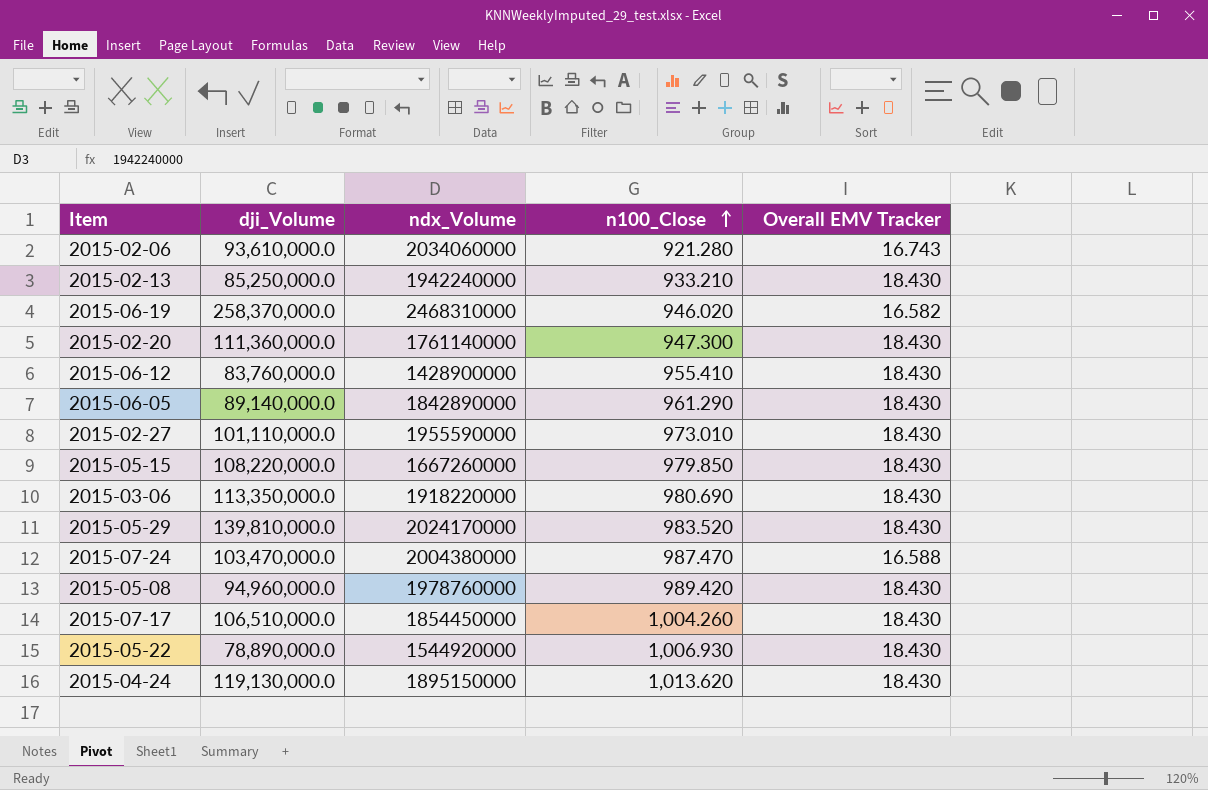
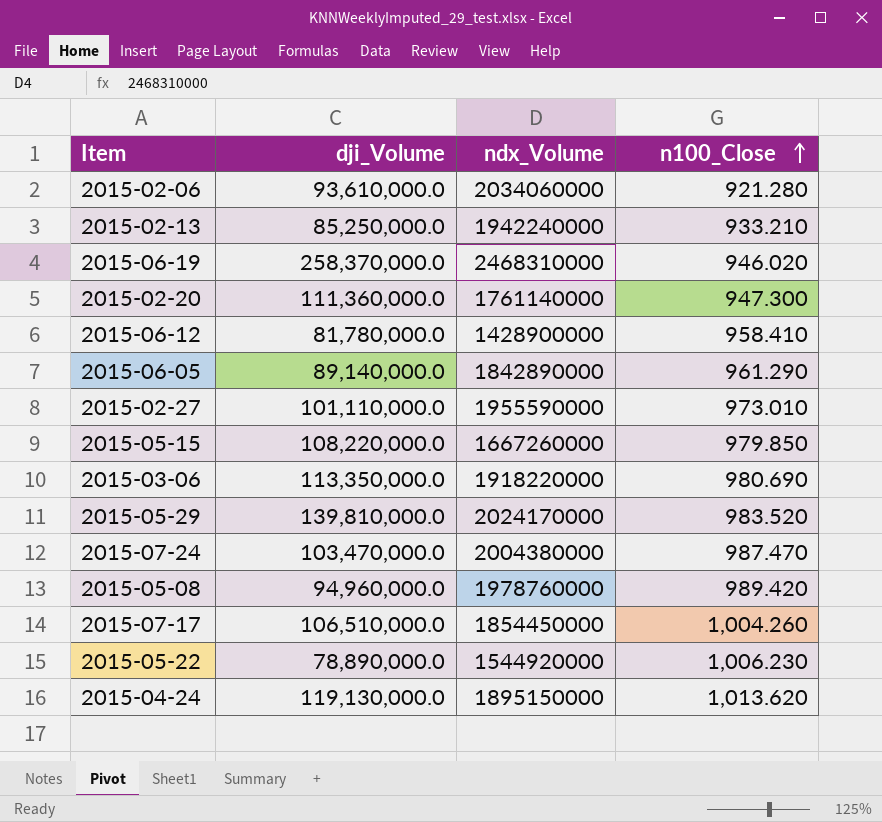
column Overall EMV Tracker | position: 5 -> none
2015-06-12 | dji_Volume: 83,760,000.0 -> 81,780,000.0
2015-06-12 | n100_Close: 955.410 -> 958.410
2015-05-22 | n100_Close: 1,006.930 -> 1,006.230

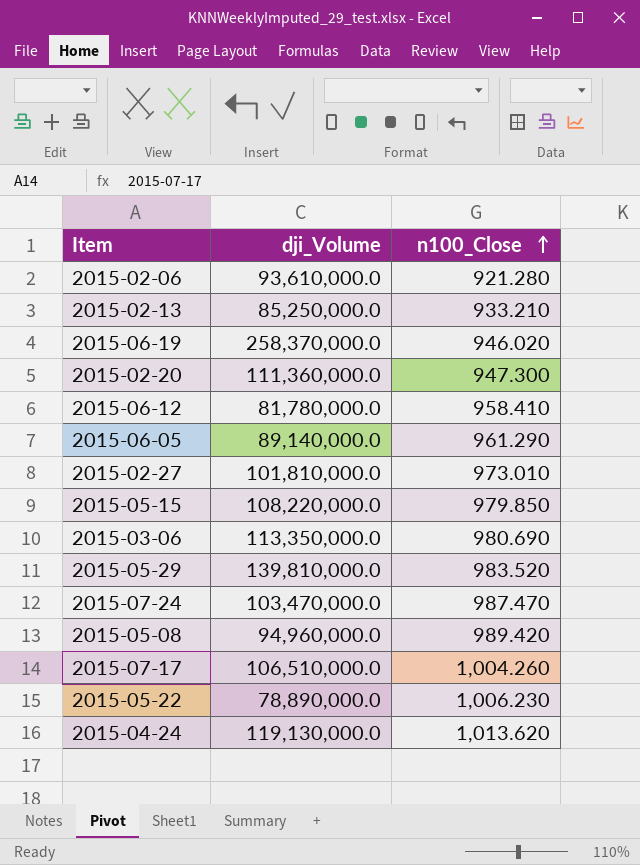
column ndx_Volume | position: 3 -> none
2015-02-27 | dji_Volume: 101,110,000.0 -> 101,810,000.0

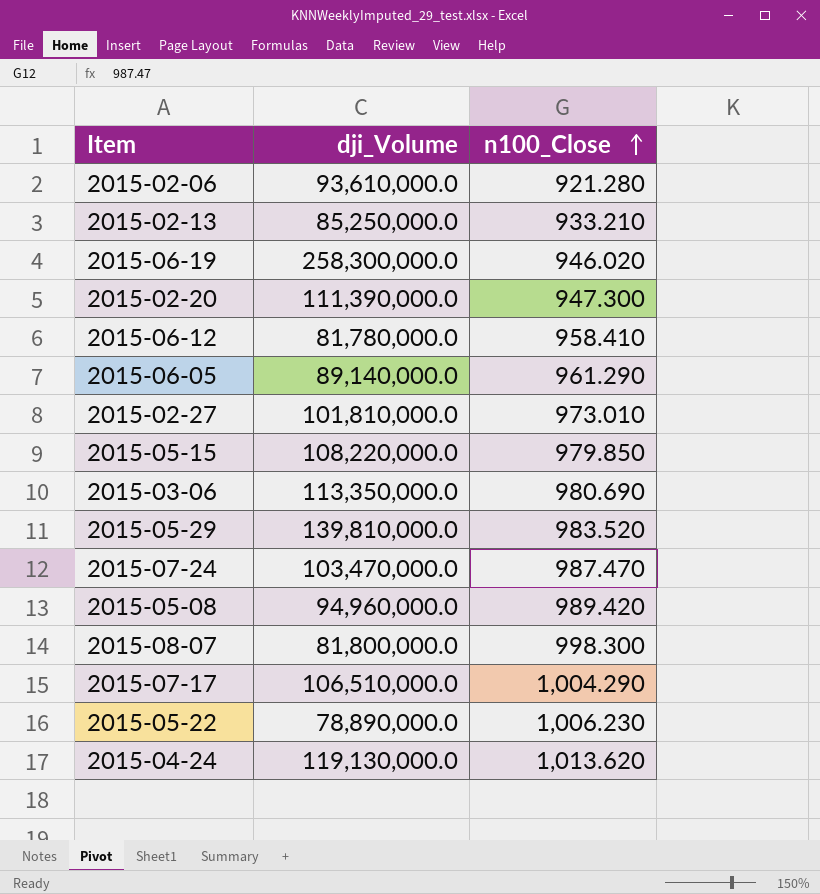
2015-06-19 | dji_Volume: 258,370,000.0 -> 258,300,000.0
2015-02-20 | dji_Volume: 111,360,000.0 -> 111,390,000.0
row 2015-08-07: none -> 81,800,000.0 | 998.300
2015-07-17 | n100_Close: 1,004.260 -> 1,004.290

